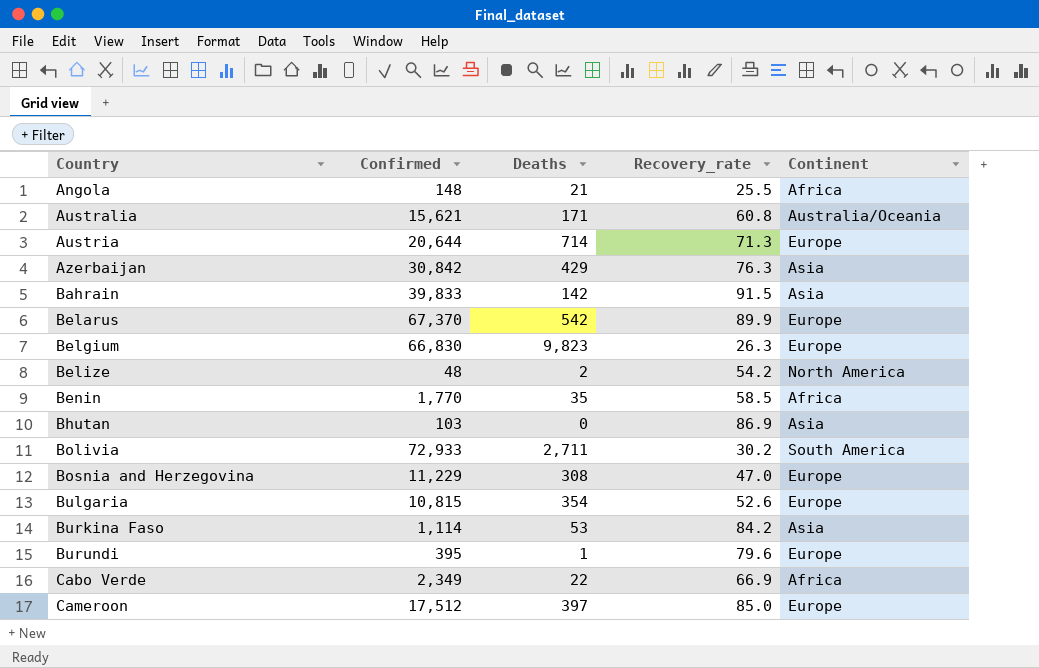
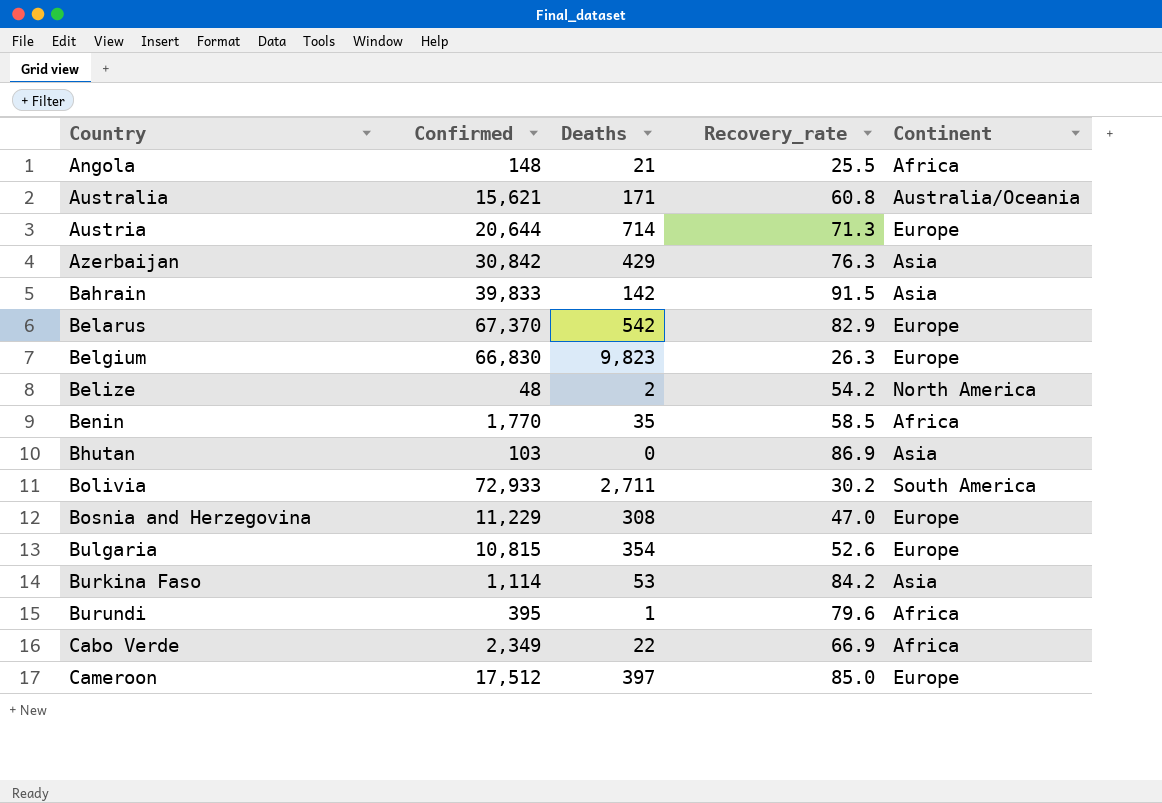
Belarus | Recovery_rate: 89.9 -> 82.9
Burundi | Continent: Europe -> Africa

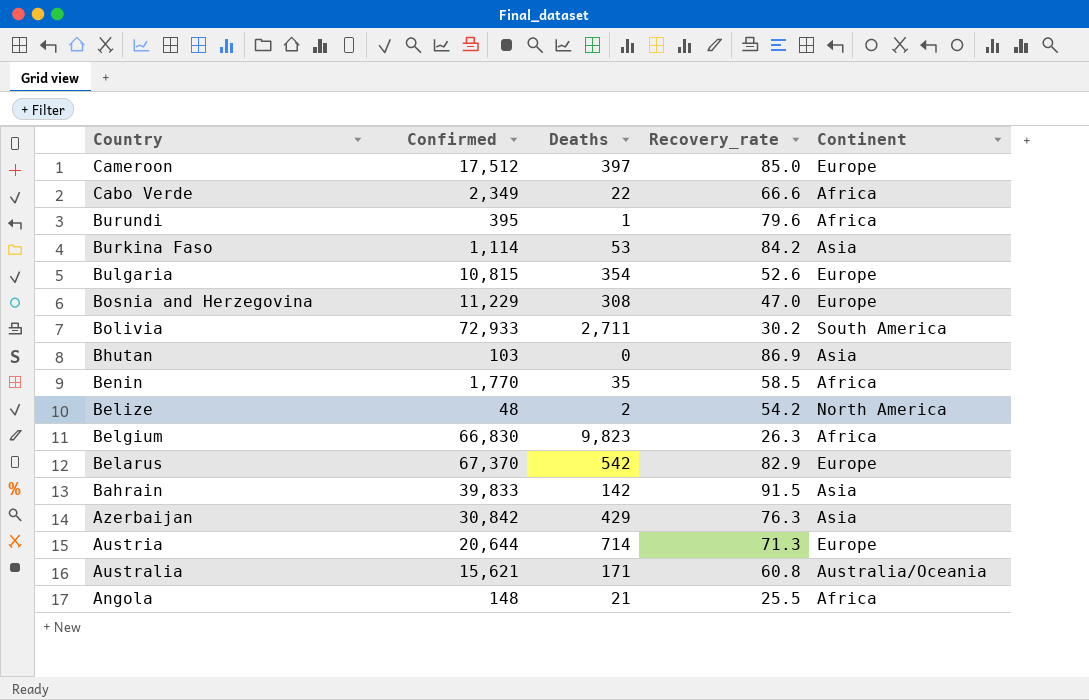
row order: Country ascending -> Country descending
Cabo Verde | Recovery_rate: 66.9 -> 66.6
Belgium | Continent: Europe -> Africa

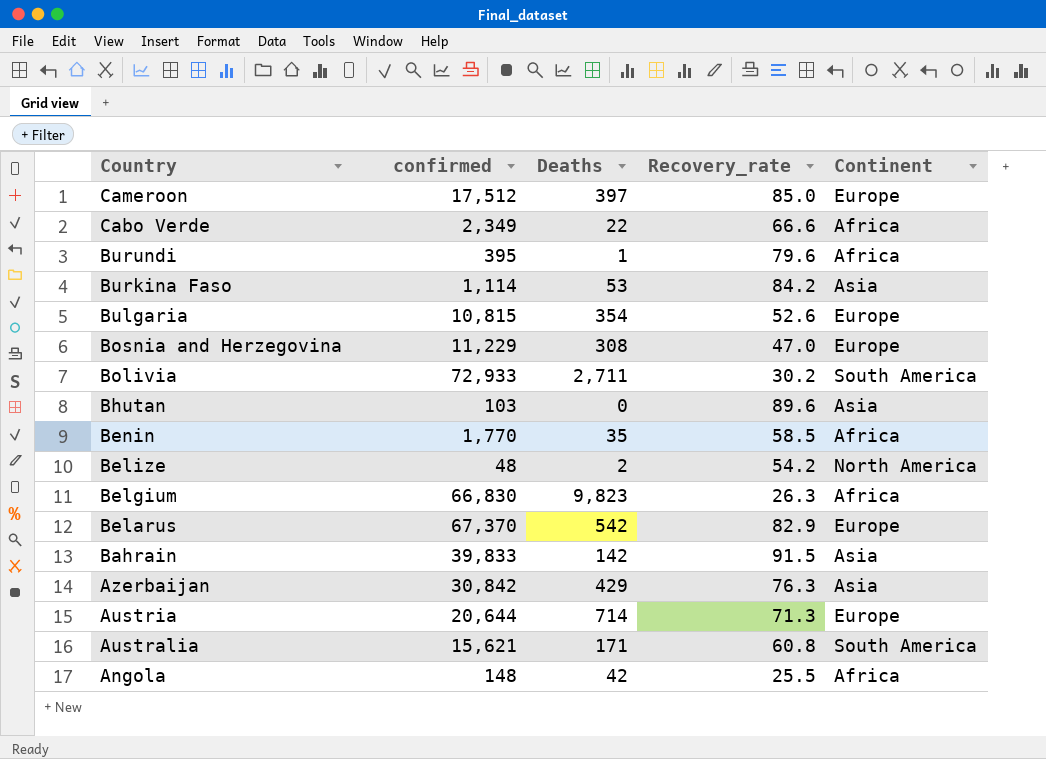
column name: Confirmed -> confirmed
Bhutan | Recovery_rate: 86.9 -> 89.6
Australia | Continent: Australia/Oceania -> South America
Angola | Deaths: 21 -> 42

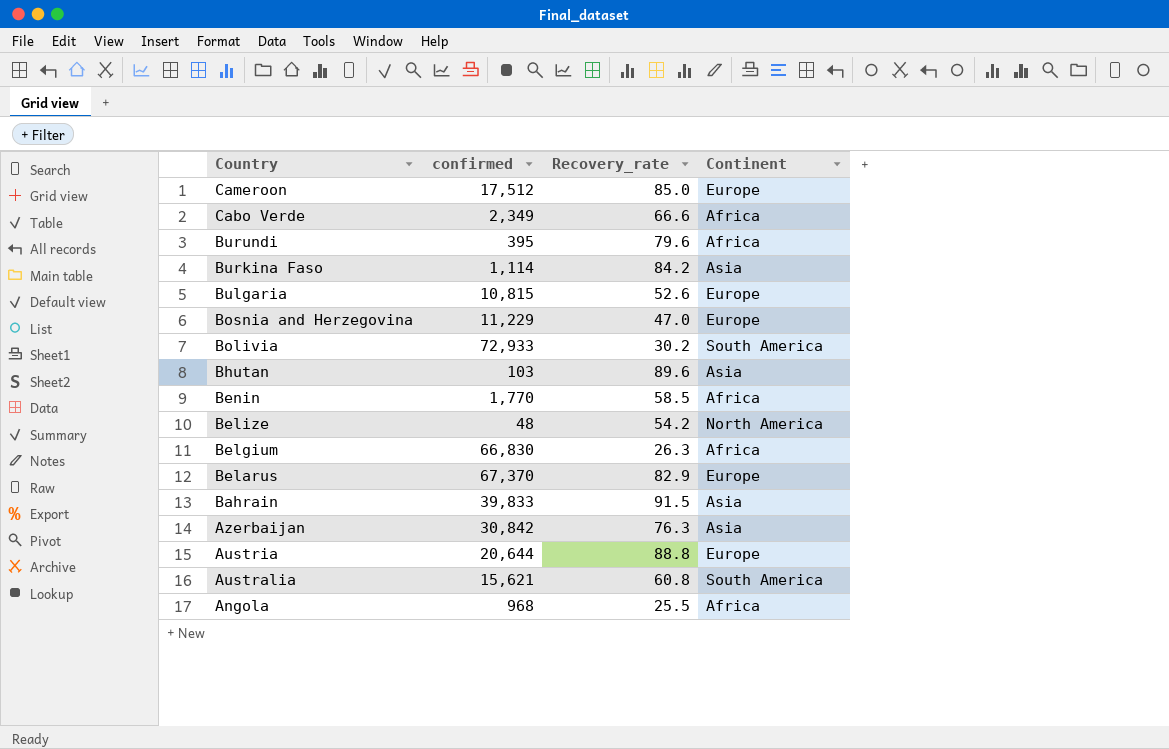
column Deaths | position: 3 -> none
Austria | Recovery_rate: 71.3 -> 88.8
Angola | confirmed: 148 -> 968

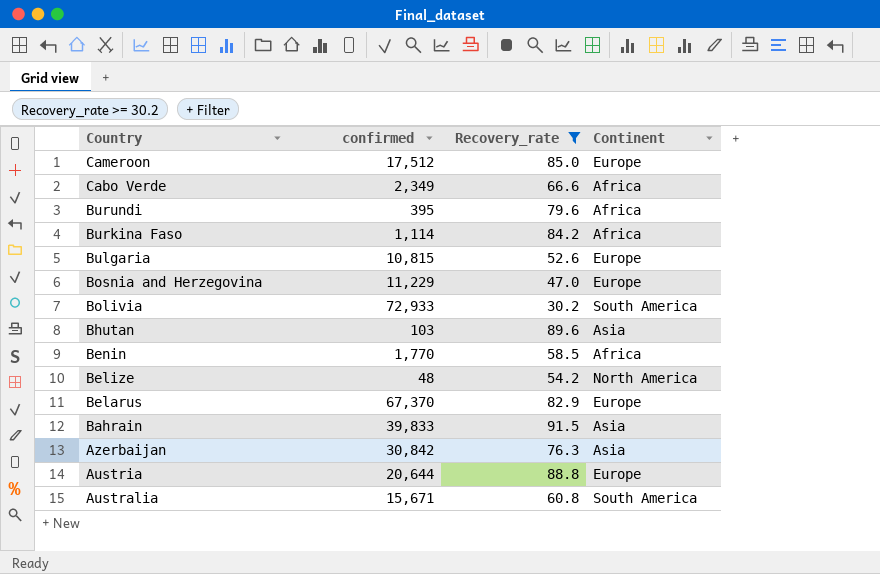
filter: none -> Recovery_rate >= 30.2
Burkina Faso | Continent: Asia -> Africa
Australia | confirmed: 15,621 -> 15,671

